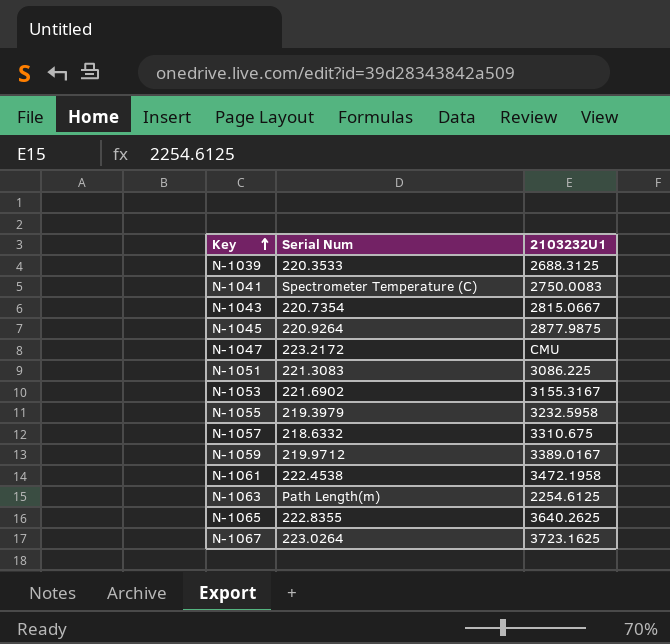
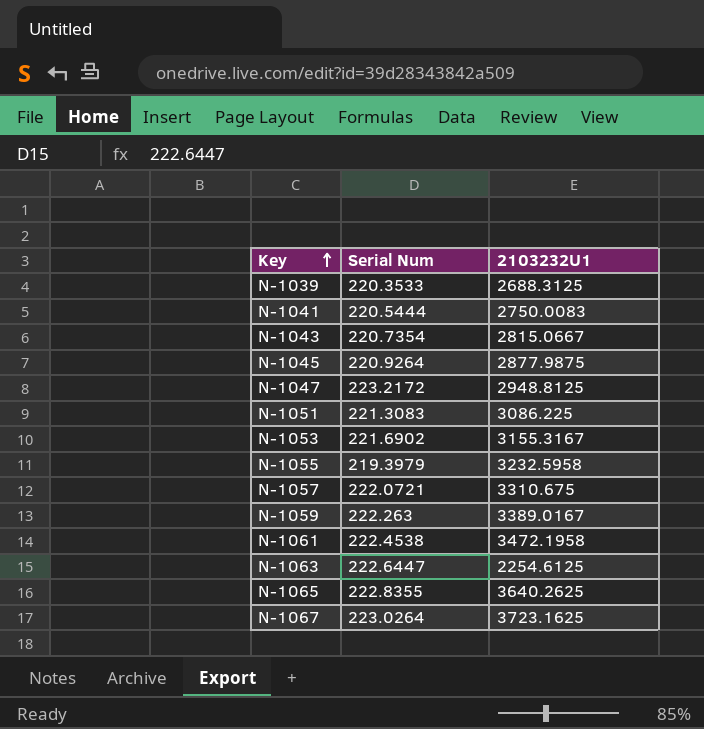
N-1041 | Serial Num: Spectrometer Temperature (C) -> 220.5444
N-1047 | 2103232U1: CMU -> 2948.8125
N-1057 | Serial Num: 218.6332 -> 222.0721
N-1059 | Serial Num: 219.9712 -> 222.263
N-1063 | Serial Num: Path Length(m) -> 222.6447

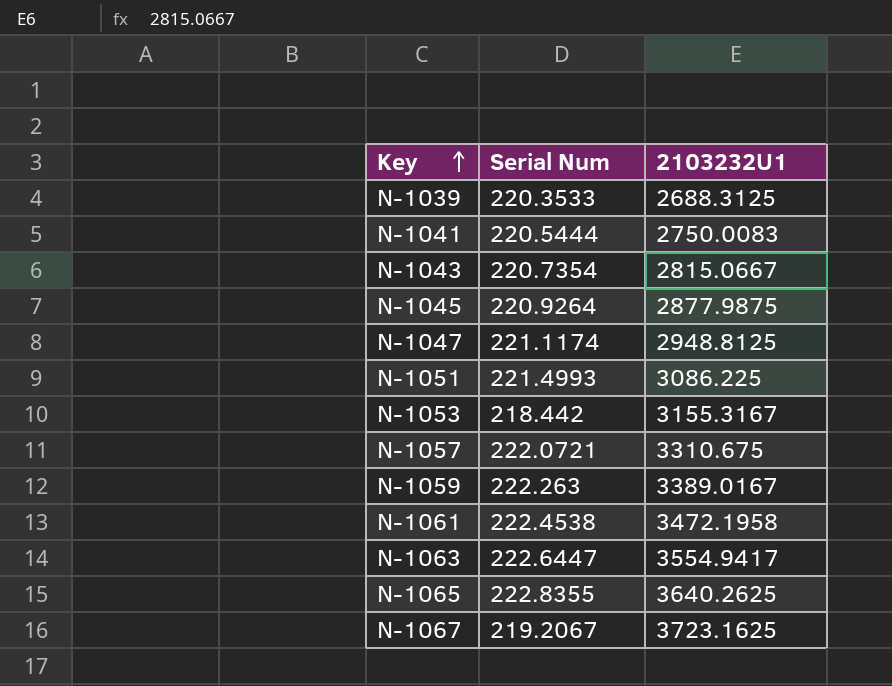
row N-1055: 219.3979 | 3232.5958 -> none
N-1047 | Serial Num: 223.2172 -> 221.1174
N-1051 | Serial Num: 221.3083 -> 221.4993
N-1053 | Serial Num: 221.6902 -> 218.442
N-1063 | 2103232U1: 2254.6125 -> 3554.9417
N-1067 | Serial Num: 223.0264 -> 219.2067

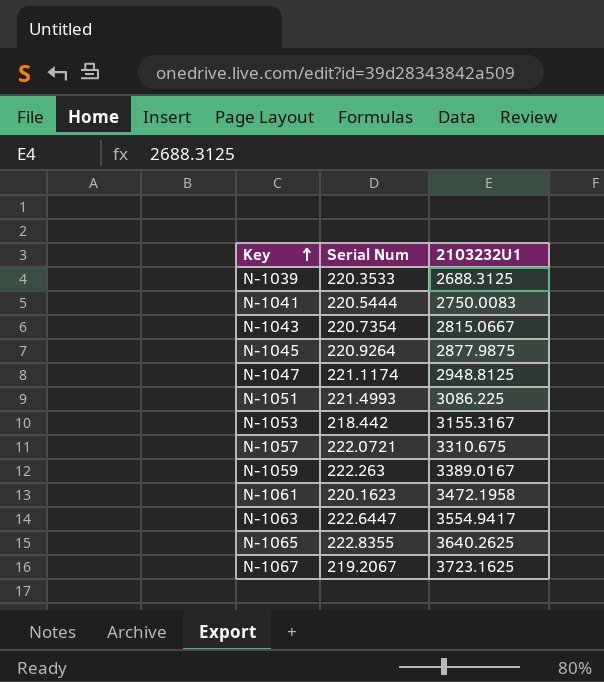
N-1061 | Serial Num: 222.4538 -> 220.1623

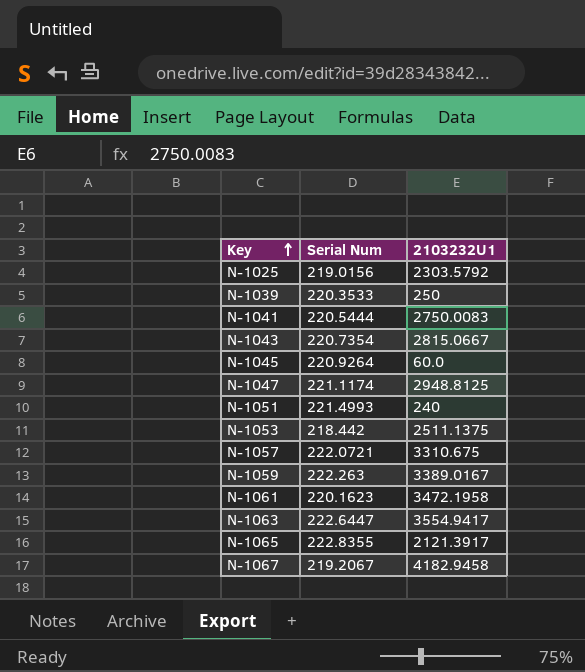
row N-1025: none -> 219.0156 | 2303.5792
N-1039 | 2103232U1: 2688.3125 -> 250
N-1045 | 2103232U1: 2877.9875 -> 60.0
N-1051 | 2103232U1: 3086.225 -> 240
N-1053 | 2103232U1: 3155.3167 -> 2511.1375
N-1065 | 2103232U1: 3640.2625 -> 2121.3917
N-1067 | 2103232U1: 3723.1625 -> 4182.9458

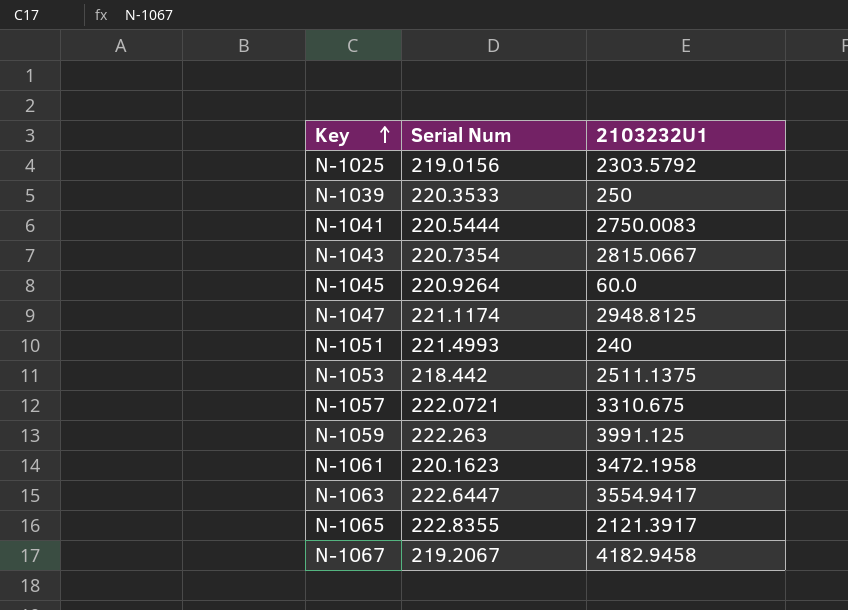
N-1059 | 2103232U1: 3389.0167 -> 3991.125

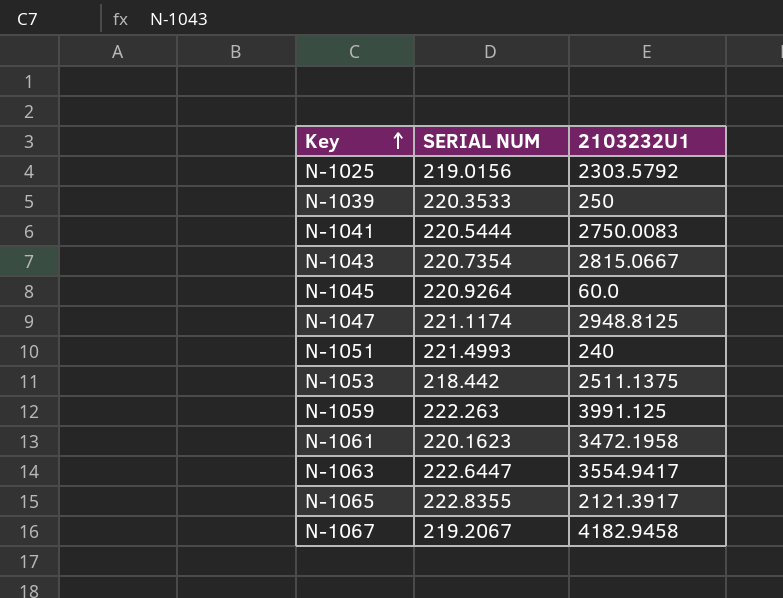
column name: Serial Num -> SERIAL NUM
row N-1057: 222.0721 | 3310.675 -> none

